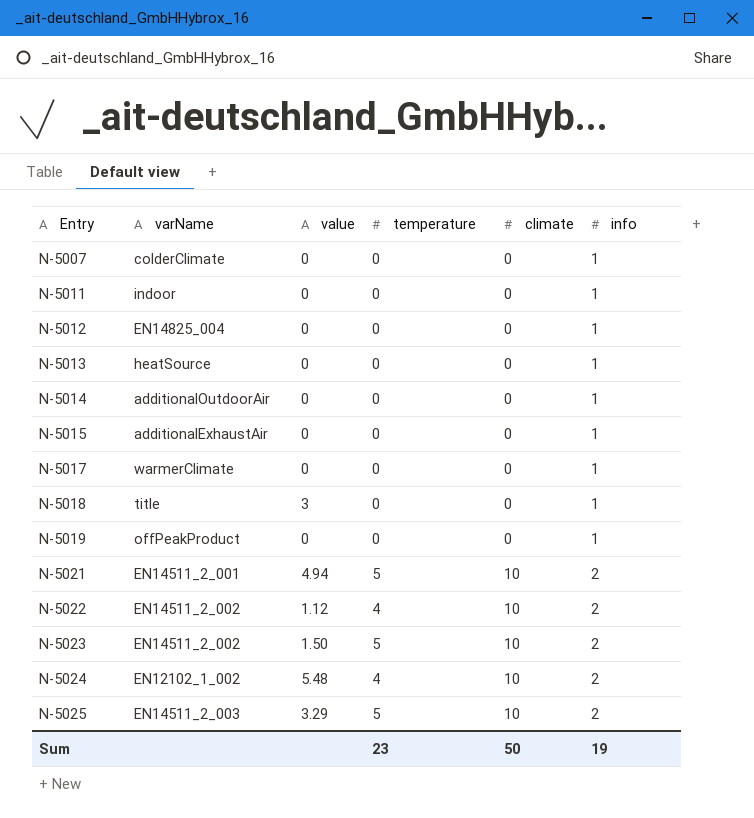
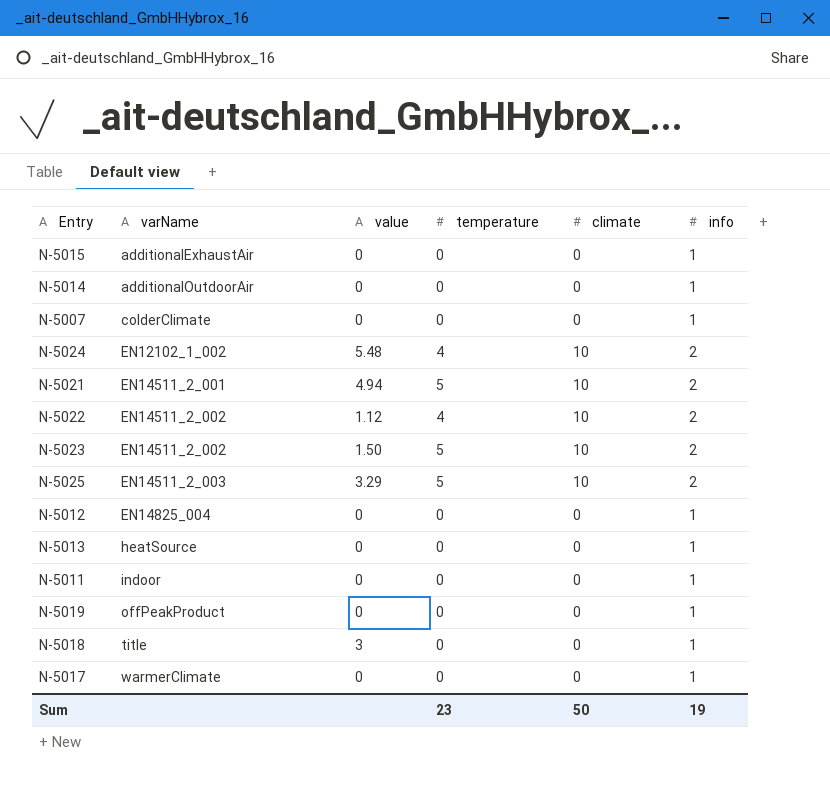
row order: Entry ascending -> varName ascending

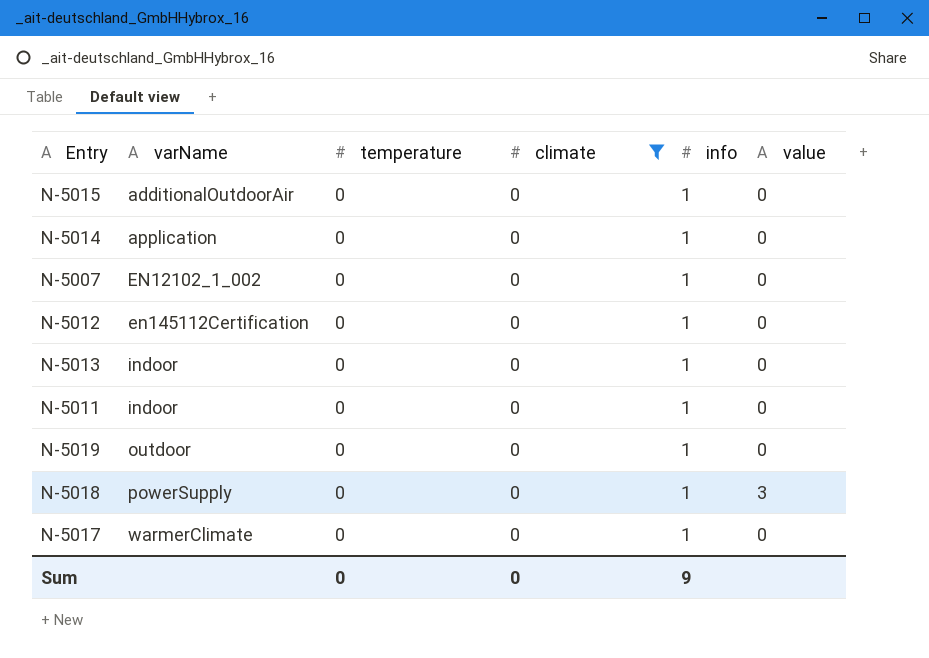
filter: none -> climate = 0
column value | position: 3 -> 6
N-5015 | varName: additionalExhaustAir -> additionalOutdoorAir
N-5014 | varName: additionalOutdoorAir -> application
N-5007 | varName: colderClimate -> EN12102_1_002
N-5012 | varName: EN14825_004 -> en145112Certification
N-5013 | varName: heatSource -> indoor
N-5019 | varName: offPeakProduct -> outdoor
N-5018 | varName: title -> powerSupply
Sum | temperature: 23 -> 0
Sum | climate: 50 -> 0
Sum | info: 19 -> 9

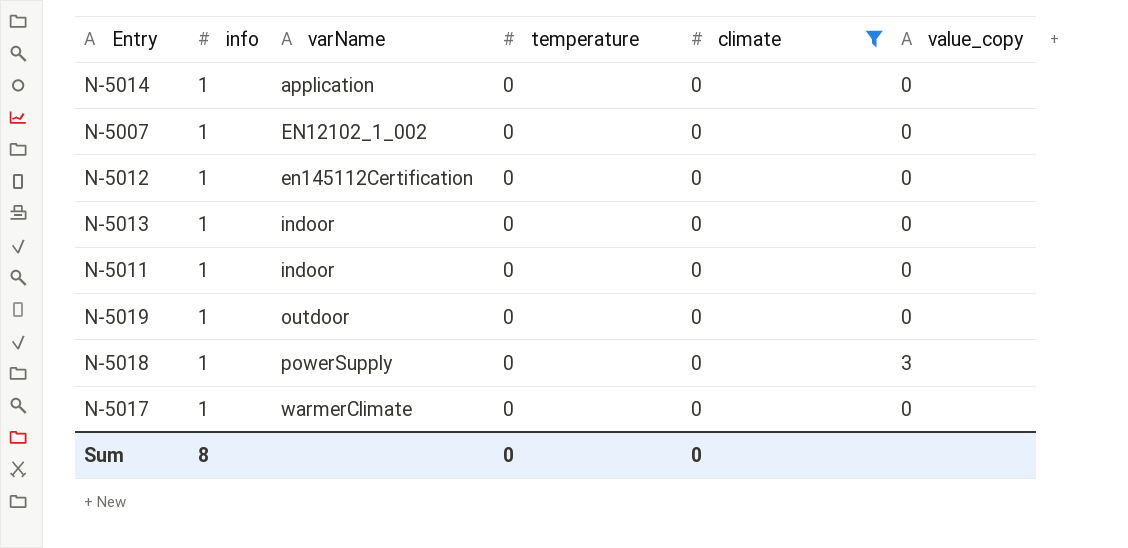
column info | position: 5 -> 2
column name: value -> value_copy
row N-5015: additionalOutdoorAir | 0 | 0 | 1 | 0 -> none
Sum | info: 9 -> 8

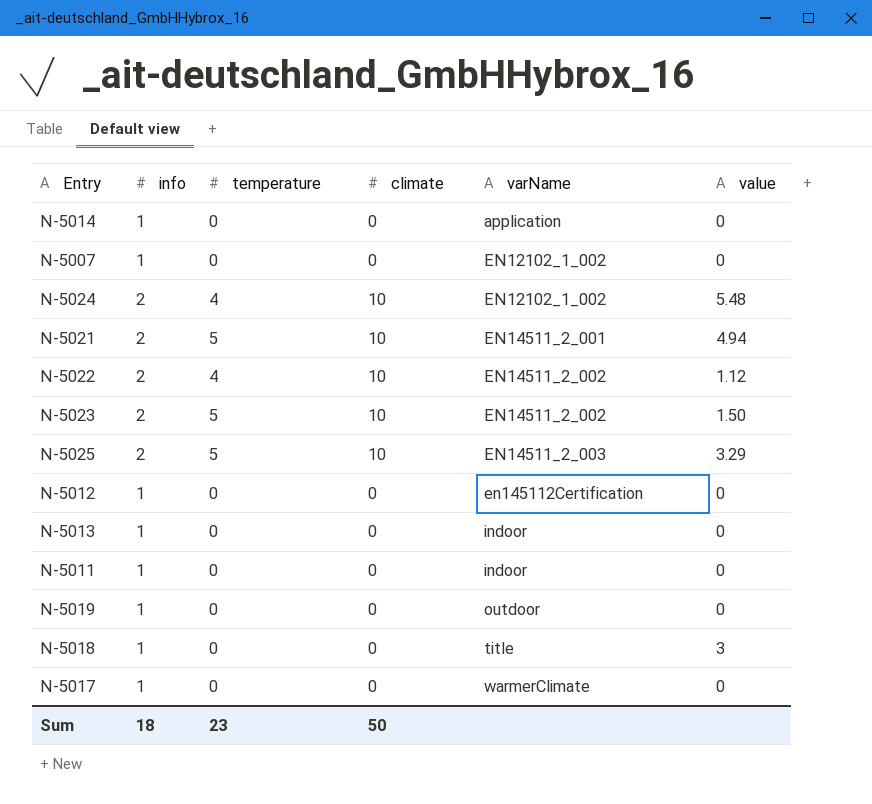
filter: climate = 0 -> none
column varName | position: 3 -> 5
column name: value_copy -> value
N-5018 | varName: powerSupply -> title
Sum | info: 8 -> 18
Sum | temperature: 0 -> 23
Sum | climate: 0 -> 50

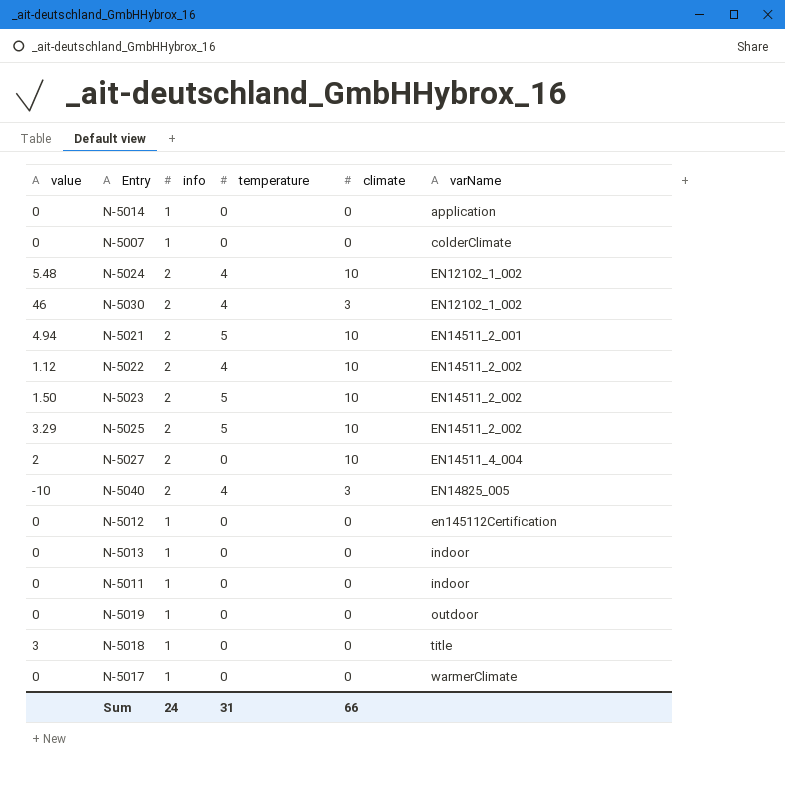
column value | position: 6 -> 1
N-5007 | varName: EN12102_1_002 -> colderClimate
row N-5030: none -> 46 | 2 | 4 | 3 | EN12102_1_002
N-5025 | varName: EN14511_2_003 -> EN14511_2_002
row N-5027: none -> 2 | 2 | 0 | 10 | EN14511_4_004
row N-5040: none -> -10 | 2 | 4 | 3 | EN14825_005
Sum | info: 18 -> 24
Sum | temperature: 23 -> 31
Sum | climate: 50 -> 66

